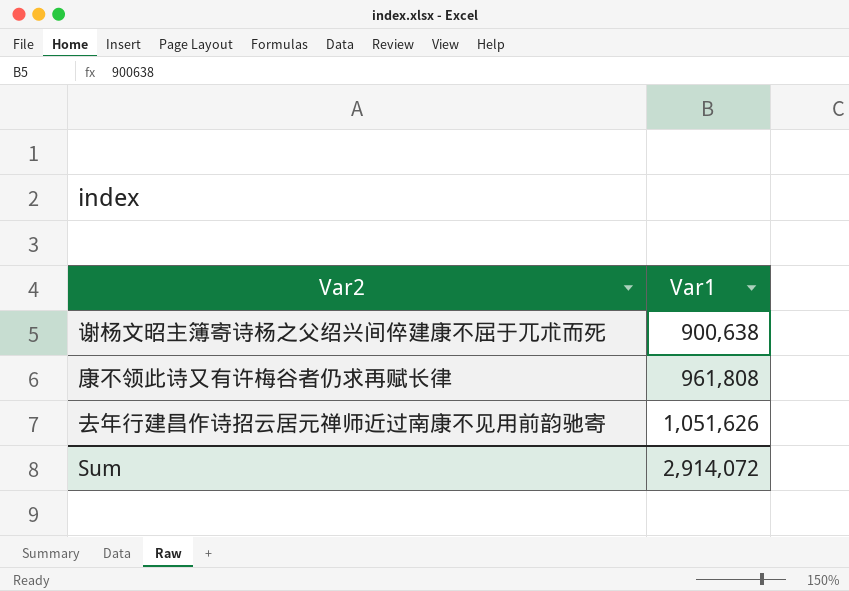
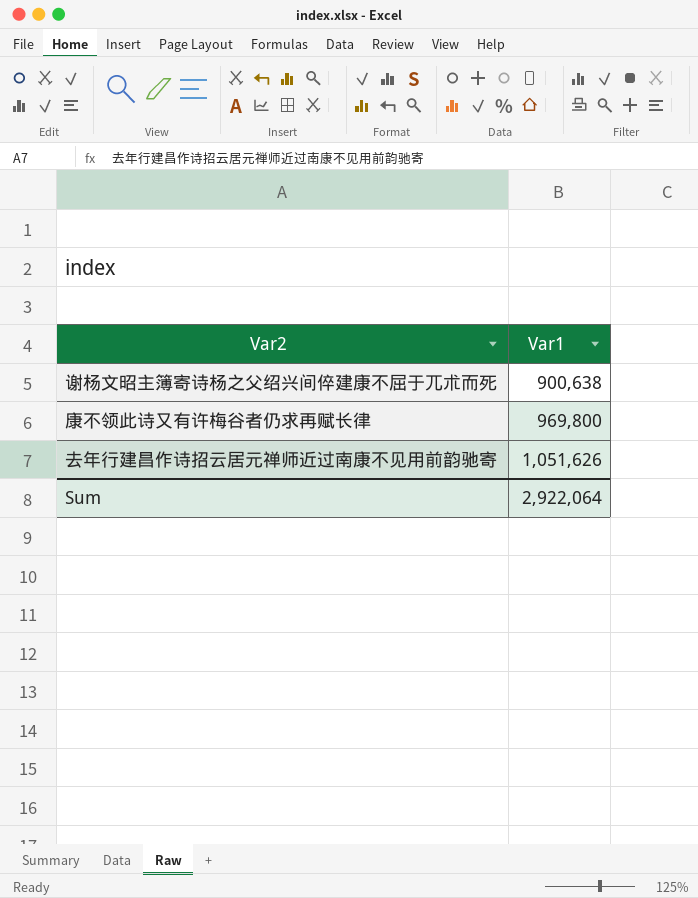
康不领此诗又有许梅谷者仍求再赋长律 | Var1: 961,808 -> 969,800
Sum | Var1: 2,914,072 -> 2,922,064

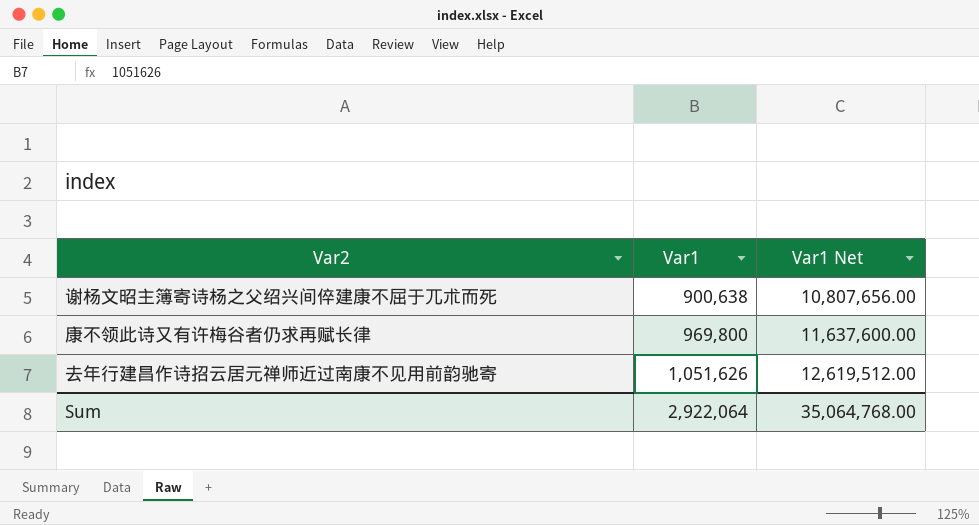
column Var1 Net | formula: none -> [Var1] * 12

